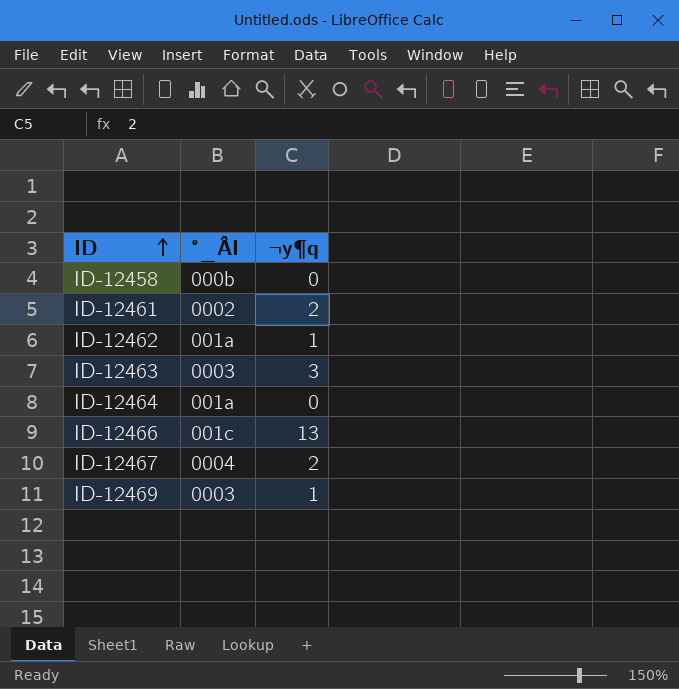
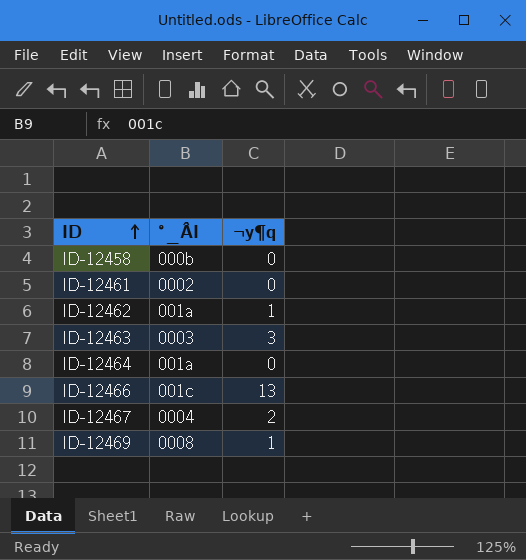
ID-12461 | ¬y¶q: 2 -> 0
ID-12469 | °_ÂI: 0003 -> 0008

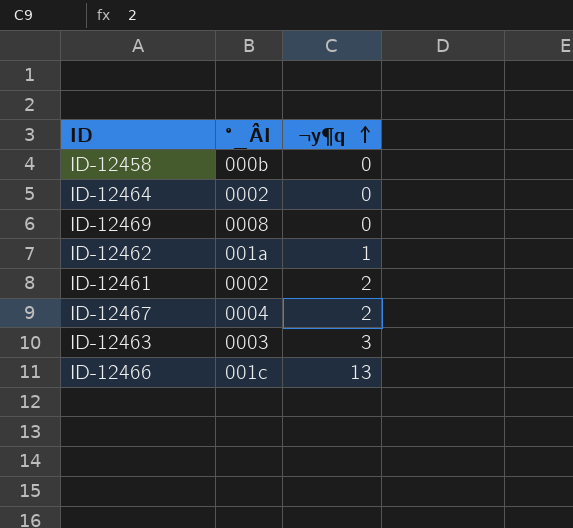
row order: ID ascending -> ¬y¶q ascending
ID-12464 | °_ÂI: 001a -> 0002
ID-12469 | ¬y¶q: 1 -> 0
ID-12461 | ¬y¶q: 0 -> 2

